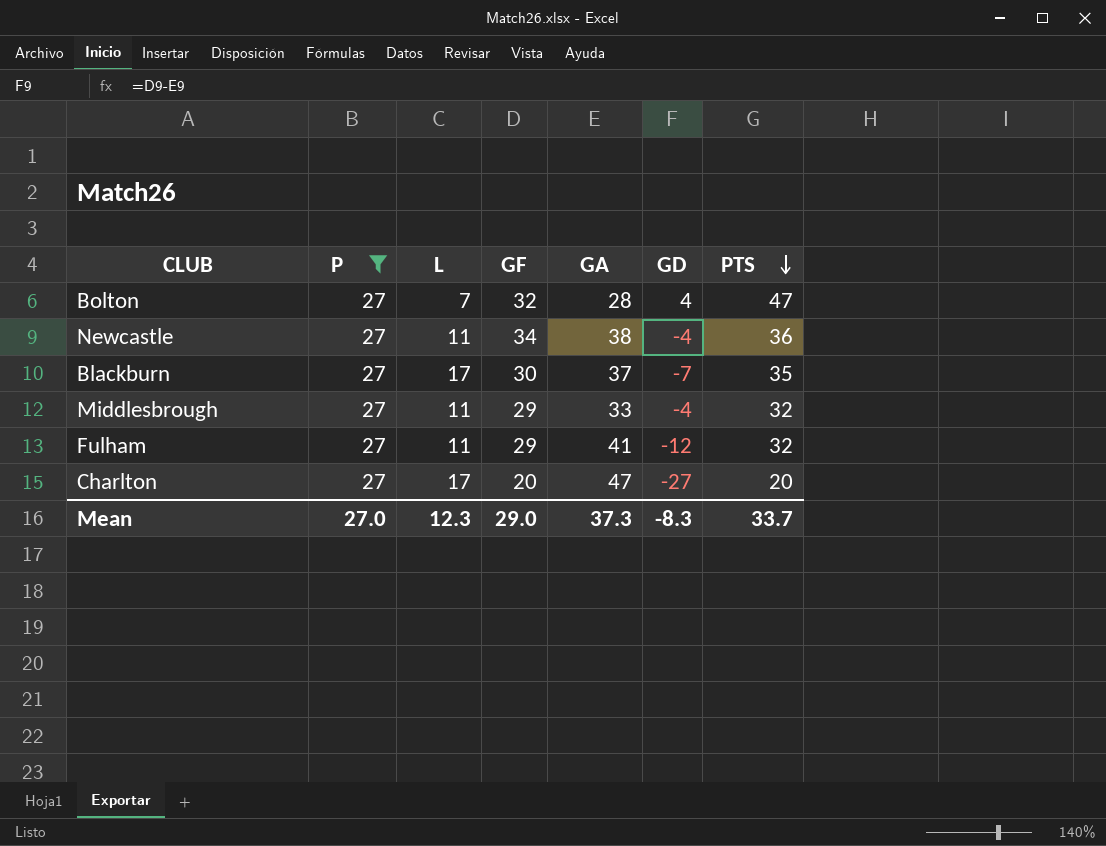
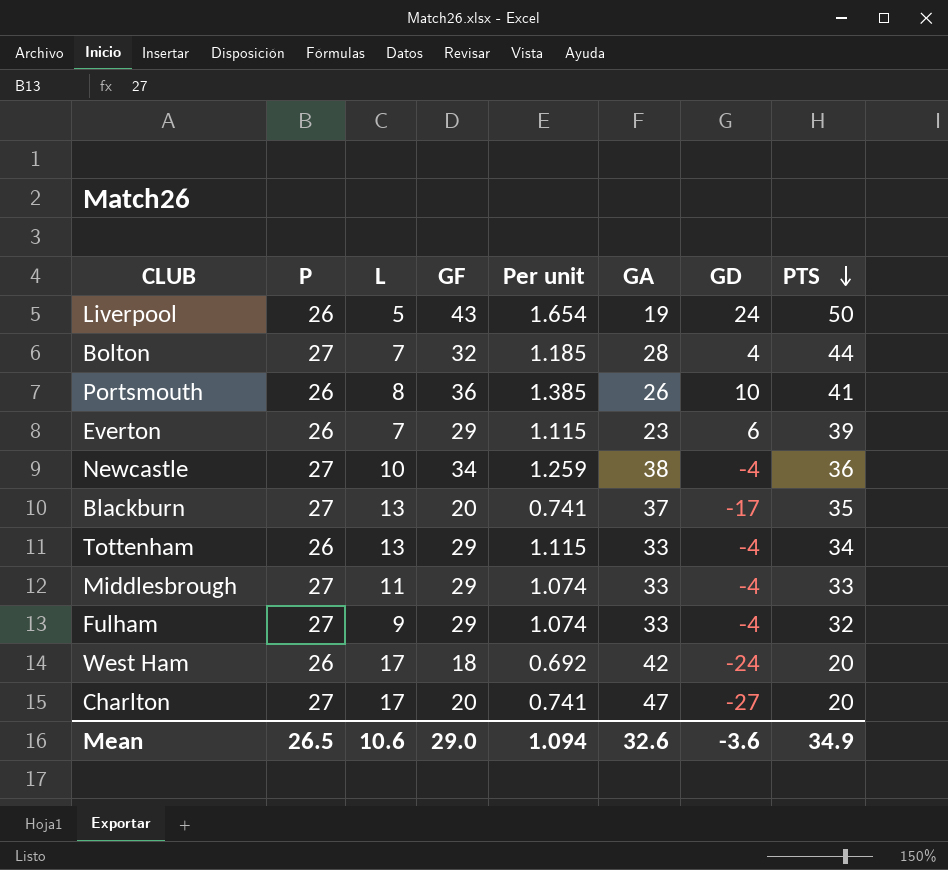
filter: P = 27 -> none
column Per unit | formula: none -> [GF] / [P]
Bolton | PTS: 47 -> 44
Newcastle | L: 11 -> 10
Blackburn | L: 17 -> 13
Blackburn | GF: 30 -> 20
Blackburn | GD: -7 -> -17
Middlesbrough | PTS: 32 -> 33
Fulham | L: 11 -> 9
Fulham | GA: 41 -> 33
Fulham | GD: -12 -> -4
Mean | P: 27.0 -> 26.5
Mean | L: 12.3 -> 10.6
Mean | GA: 37.3 -> 32.6
Mean | GD: -8.3 -> -3.6
Mean | PTS: 33.7 -> 34.9

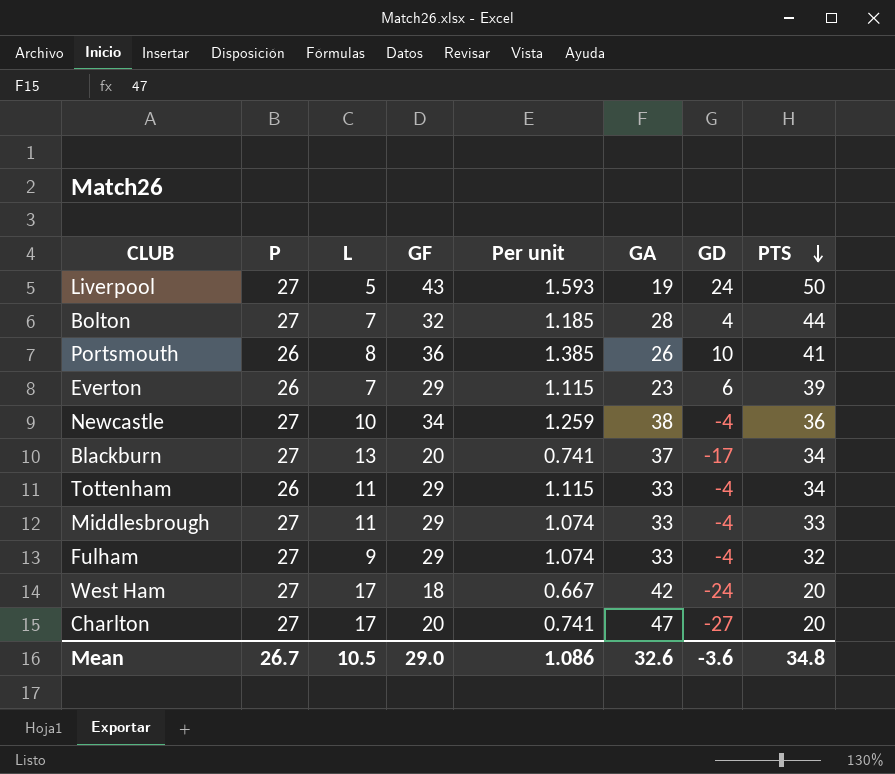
Liverpool | P: 26 -> 27
Liverpool | Per unit: 1.654 -> 1.593
Blackburn | PTS: 35 -> 34
Tottenham | L: 13 -> 11
West Ham | P: 26 -> 27
West Ham | Per unit: 0.692 -> 0.667
Mean | P: 26.5 -> 26.7
Mean | L: 10.6 -> 10.5
Mean | Per unit: 1.094 -> 1.086
Mean | PTS: 34.9 -> 34.8

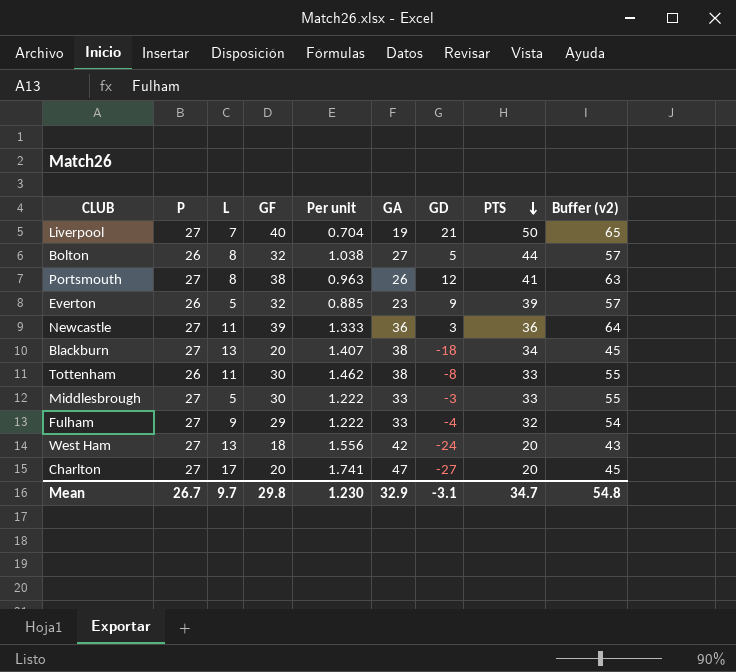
column Per unit | formula: [GF] / [P] -> [GA] / [P]
column Buffer (v2) | formula: none -> [GF] + 25
Liverpool | L: 5 -> 7
Liverpool | GF: 43 -> 40
Liverpool | GD: 24 -> 21
Bolton | P: 27 -> 26
Bolton | L: 7 -> 8
Bolton | GA: 28 -> 27
Bolton | GD: 4 -> 5
Portsmouth | P: 26 -> 27
Portsmouth | GF: 36 -> 38
Portsmouth | GD: 10 -> 12
Everton | L: 7 -> 5
Everton | GF: 29 -> 32
Everton | GD: 6 -> 9
Newcastle | L: 10 -> 11
Newcastle | GF: 34 -> 39
Newcastle | GA: 38 -> 36
Newcastle | GD: -4 -> 3
Blackburn | GA: 37 -> 38
Blackburn | GD: -17 -> -18
Tottenham | GF: 29 -> 30
Tottenham | GA: 33 -> 38
Tottenham | GD: -4 -> -8
Tottenham | PTS: 34 -> 33
Middlesbrough | L: 11 -> 5
Middlesbrough | GF: 29 -> 30
Middlesbrough | GD: -4 -> -3
West Ham | L: 17 -> 13
Mean | L: 10.5 -> 9.7
Mean | GF: 29.0 -> 29.8
Mean | Per unit: 1.086 -> 1.230
Mean | GA: 32.6 -> 32.9
Mean | GD: -3.6 -> -3.1
Mean | PTS: 34.8 -> 34.7

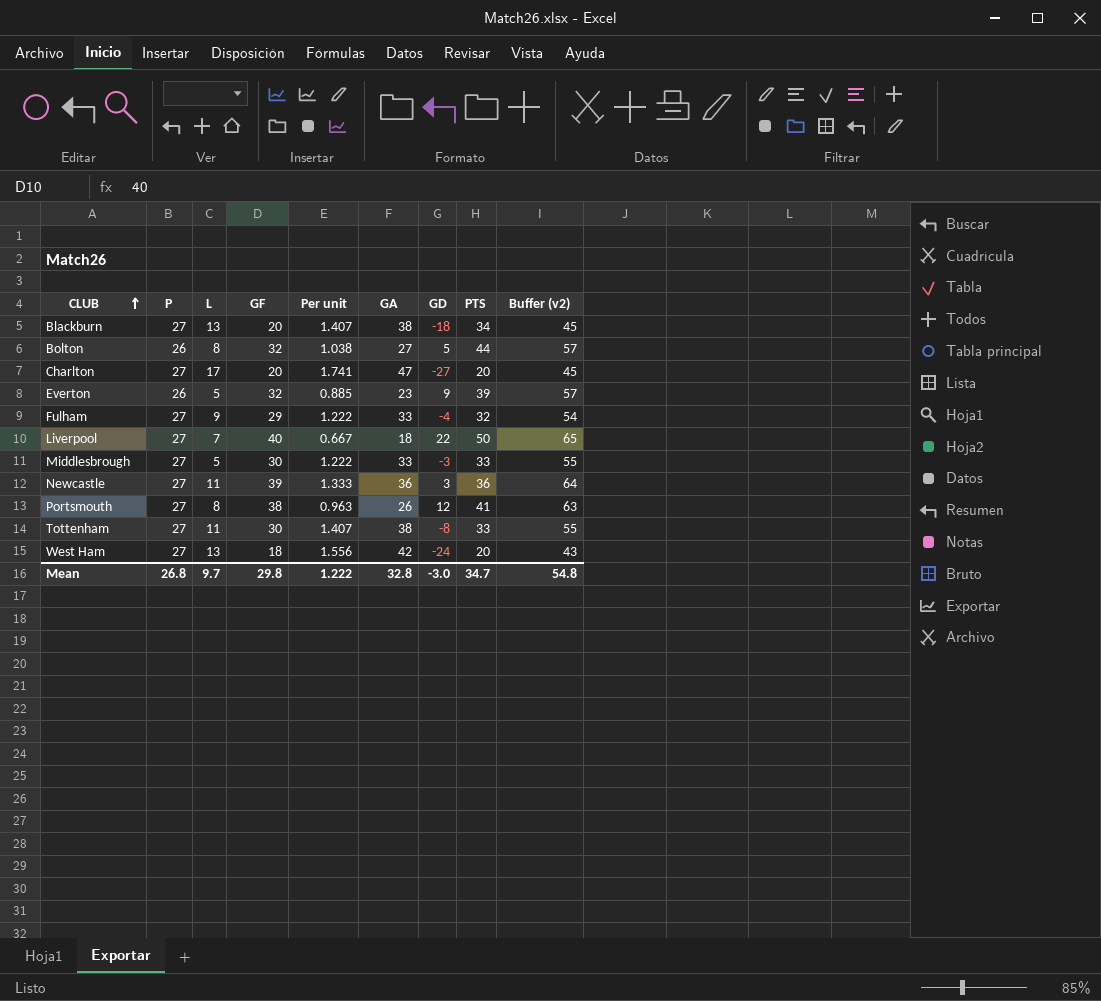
row order: PTS descending -> CLUB ascending
Liverpool | Per unit: 0.704 -> 0.667
Liverpool | GA: 19 -> 18
Liverpool | GD: 21 -> 22
Tottenham | P: 26 -> 27
Tottenham | Per unit: 1.462 -> 1.407
Mean | P: 26.7 -> 26.8
Mean | Per unit: 1.230 -> 1.222
Mean | GA: 32.9 -> 32.8
Mean | GD: -3.1 -> -3.0

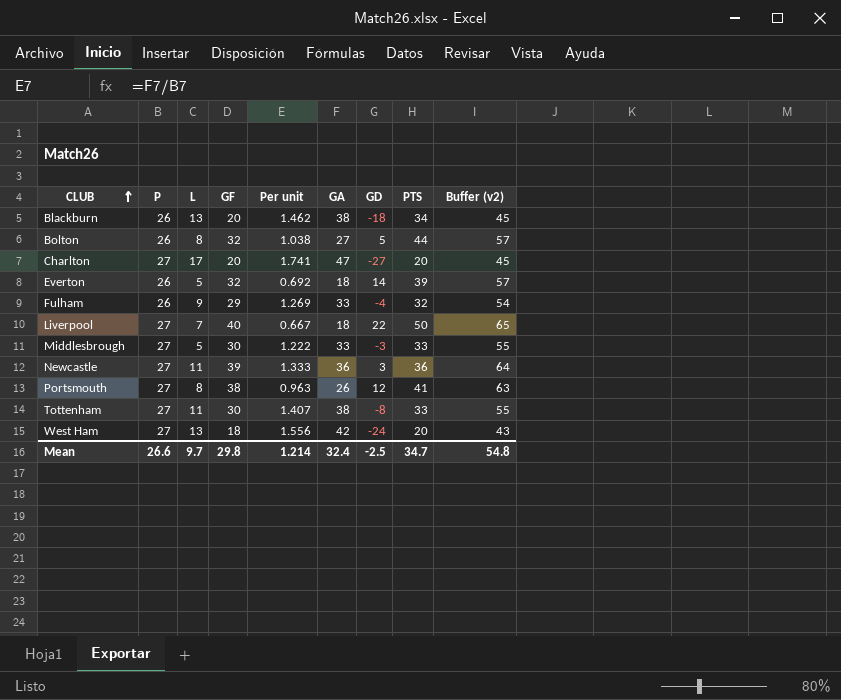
Blackburn | P: 27 -> 26
Blackburn | Per unit: 1.407 -> 1.462
Everton | Per unit: 0.885 -> 0.692
Everton | GA: 23 -> 18
Everton | GD: 9 -> 14
Fulham | P: 27 -> 26
Fulham | Per unit: 1.222 -> 1.269
Mean | P: 26.8 -> 26.6
Mean | Per unit: 1.222 -> 1.214
Mean | GA: 32.8 -> 32.4
Mean | GD: -3.0 -> -2.5

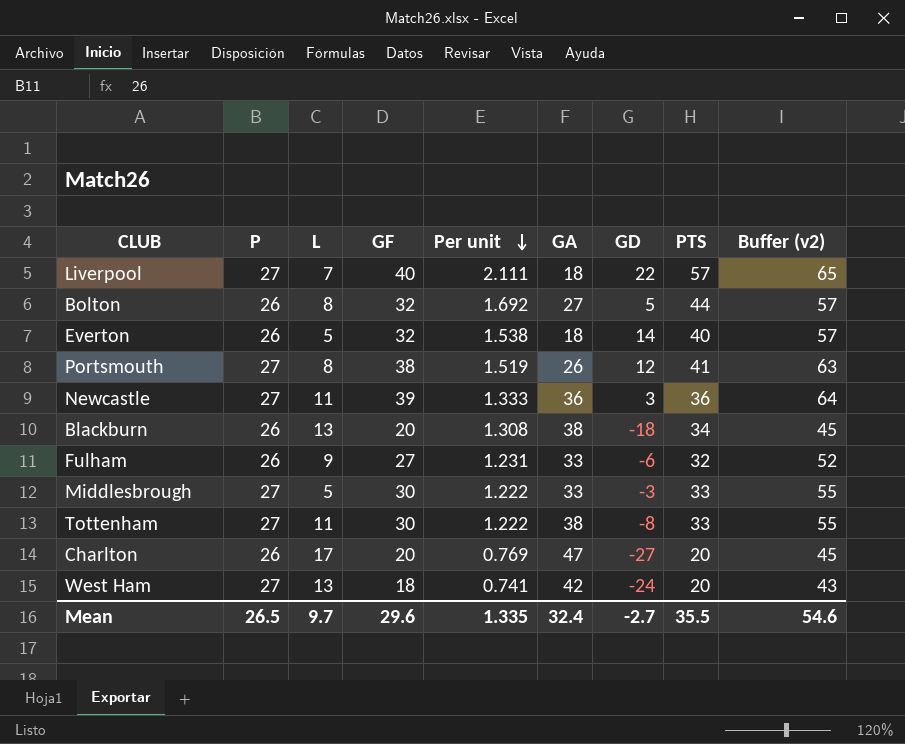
row order: CLUB ascending -> Per unit descending
column Per unit | formula: [GA] / [P] -> [PTS] / [P]
Liverpool | PTS: 50 -> 57
Everton | PTS: 39 -> 40
Fulham | GF: 29 -> 27
Fulham | GD: -4 -> -6
Fulham | Buffer (v2): 54 -> 52
Charlton | P: 27 -> 26
Mean | P: 26.6 -> 26.5
Mean | GF: 29.8 -> 29.6
Mean | Per unit: 1.214 -> 1.335
Mean | GD: -2.5 -> -2.7
Mean | PTS: 34.7 -> 35.5
Mean | Buffer (v2): 54.8 -> 54.6

